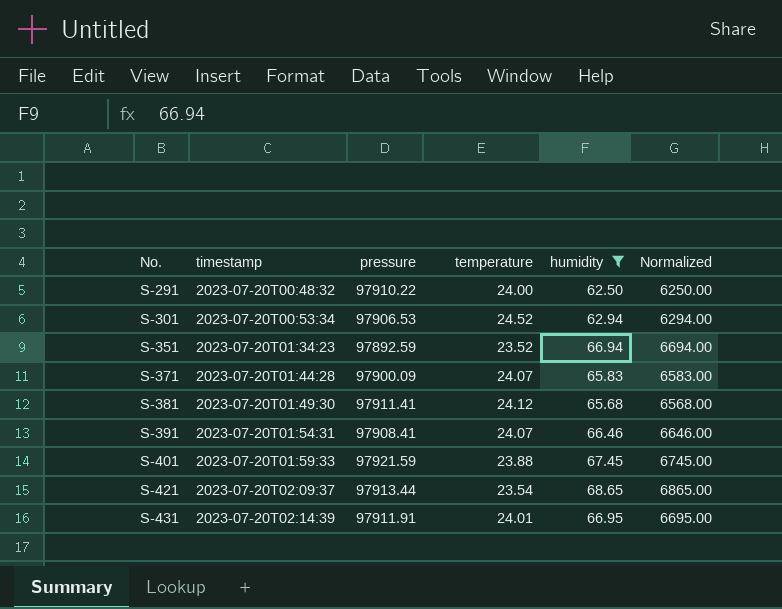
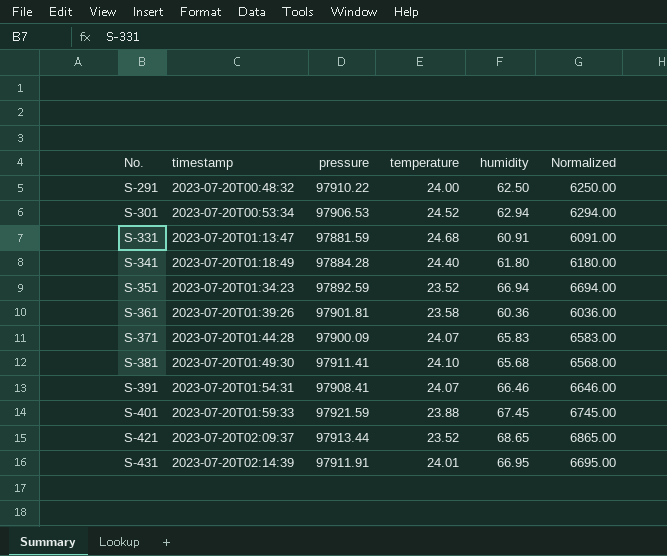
filter: humidity >= 62.50 -> none
S-381 | temperature: 24.12 -> 24.10
S-421 | temperature: 23.54 -> 23.52

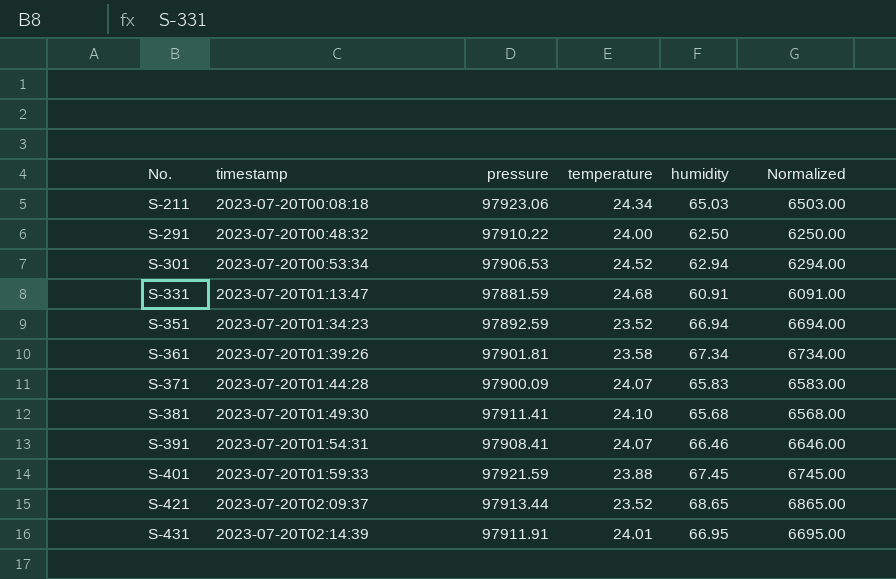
row S-341: 2023-07-20T01:18:49 | 97884.28 | 24.40 | 61.80 | 6180.00 -> none
row S-211: none -> 2023-07-20T00:08:18 | 97923.06 | 24.34 | 65.03 | 6503.00
S-361 | humidity: 60.36 -> 67.34
S-361 | Normalized: 6036.00 -> 6734.00

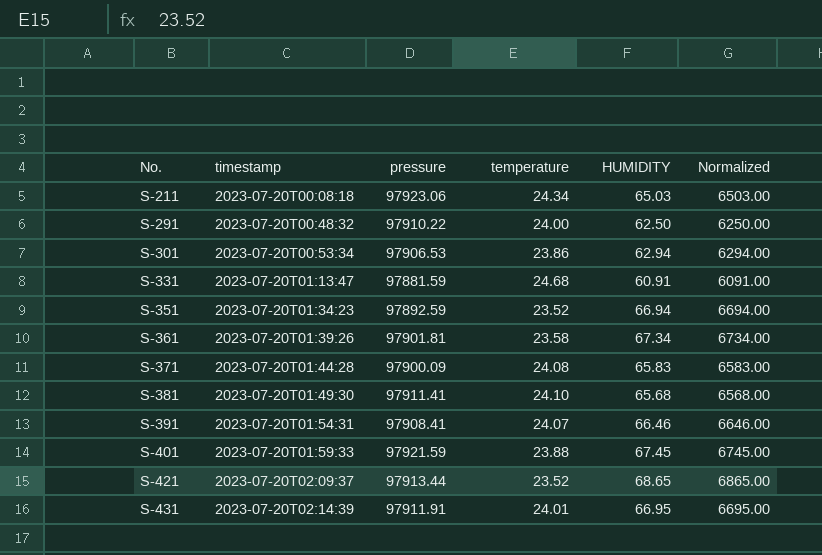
column name: humidity -> HUMIDITY
S-301 | temperature: 24.52 -> 23.86
S-371 | temperature: 24.07 -> 24.08

